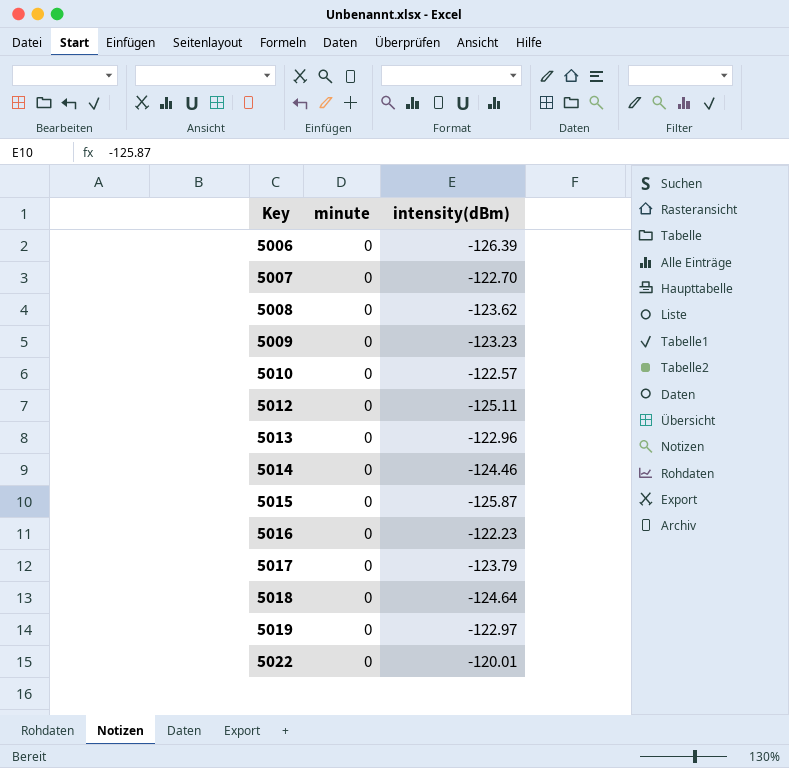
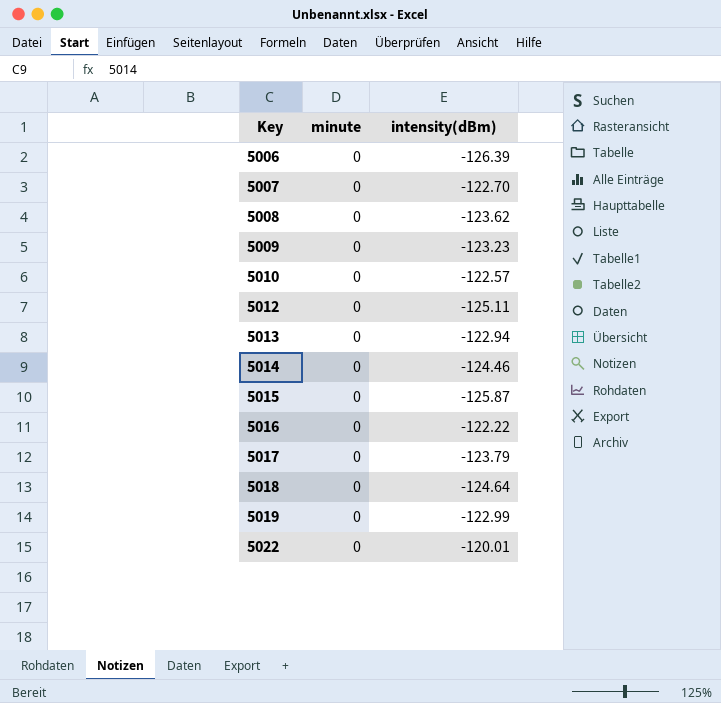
5013 | intensity(dBm): -122.96 -> -122.94
5016 | intensity(dBm): -122.23 -> -122.22
5019 | intensity(dBm): -122.97 -> -122.99

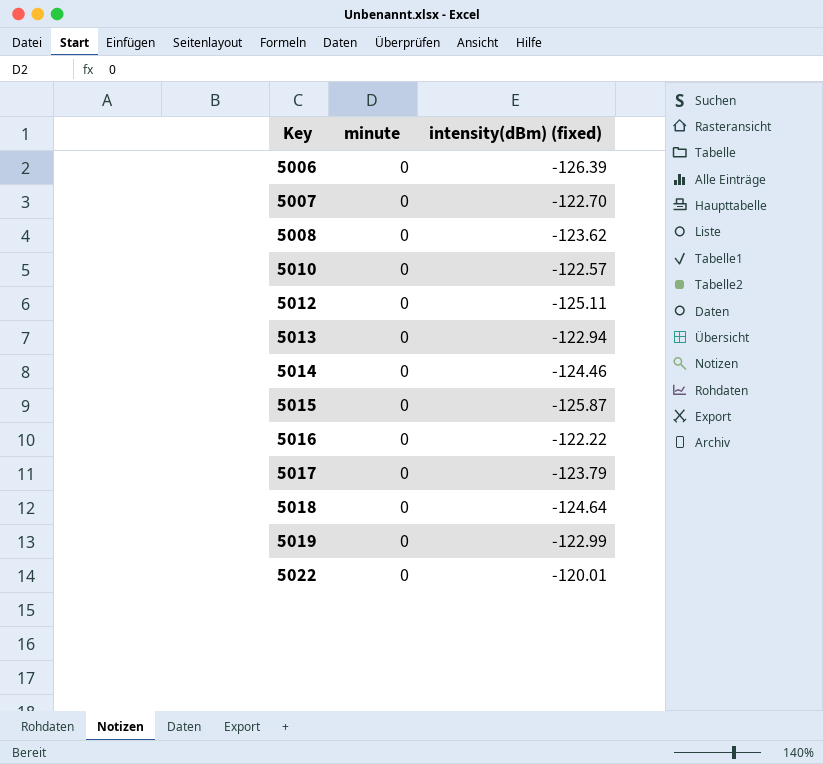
column name: intensity(dBm) -> intensity(dBm) (fixed)
row 5009: 0 | -123.23 -> none

